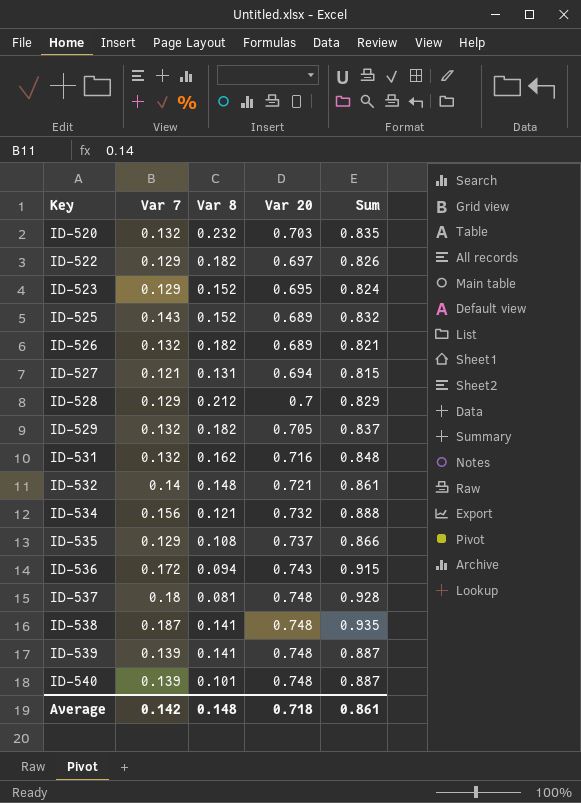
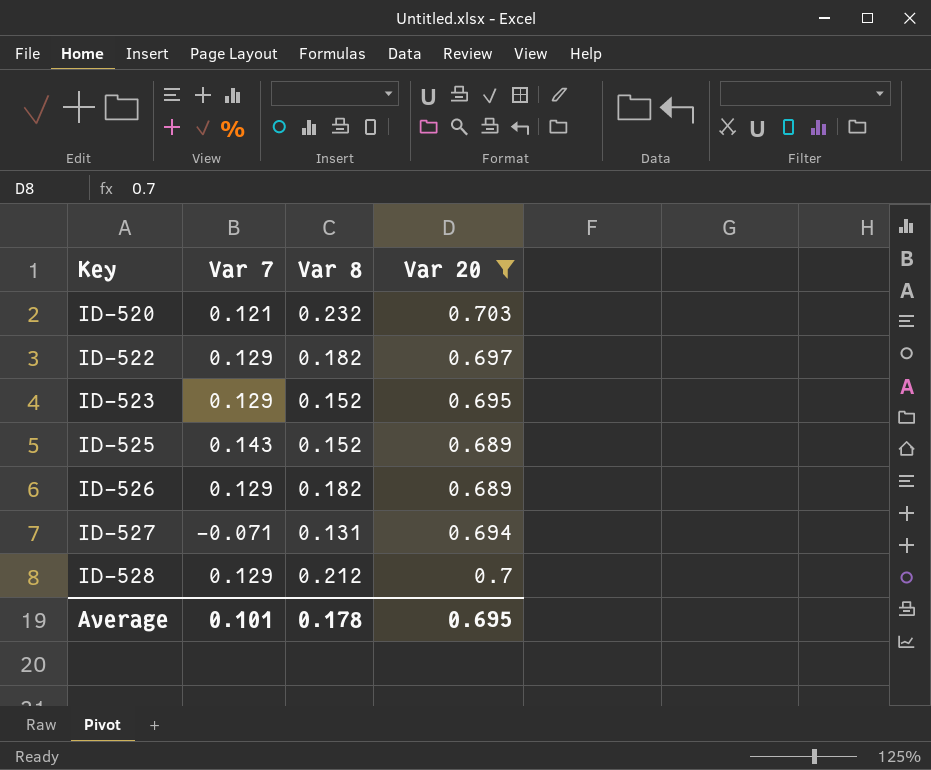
filter: none -> Var 20 <= 0.703
column Sum | formula: [Var 7] + [Var 20] -> none
ID-520 | Var 7: 0.132 -> 0.121
ID-526 | Var 7: 0.132 -> 0.129
ID-527 | Var 7: 0.121 -> -0.071
Average | Var 7: 0.142 -> 0.101
Average | Var 8: 0.148 -> 0.178
Average | Var 20: 0.718 -> 0.695

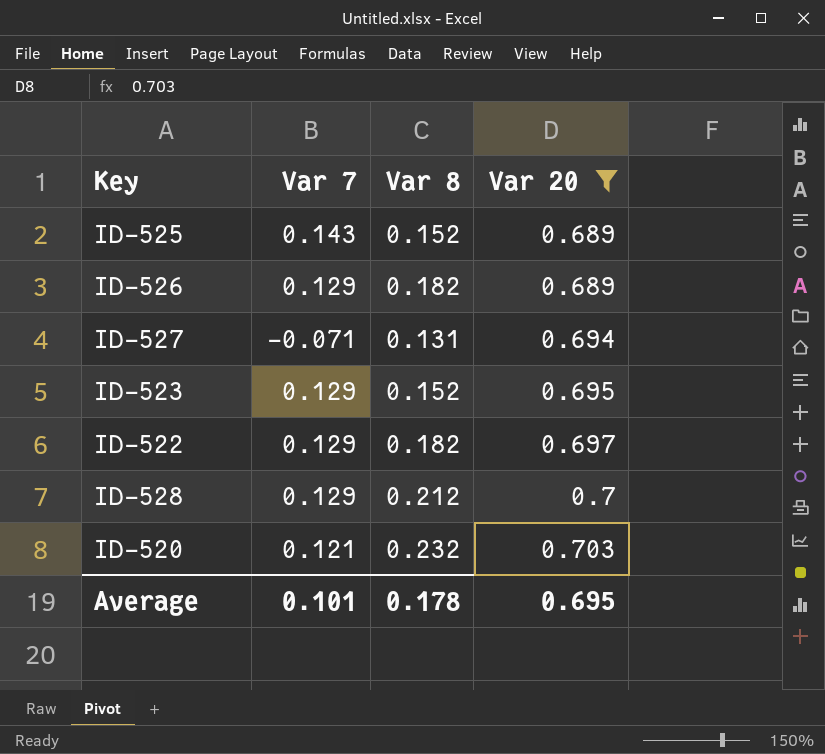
row order: Key ascending -> Var 20 ascending

